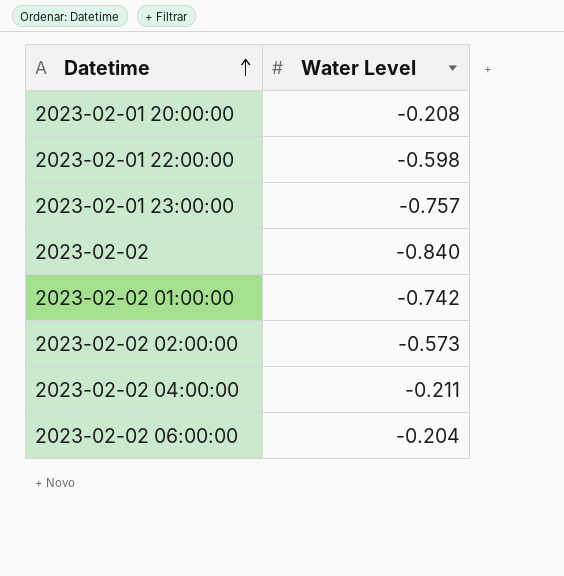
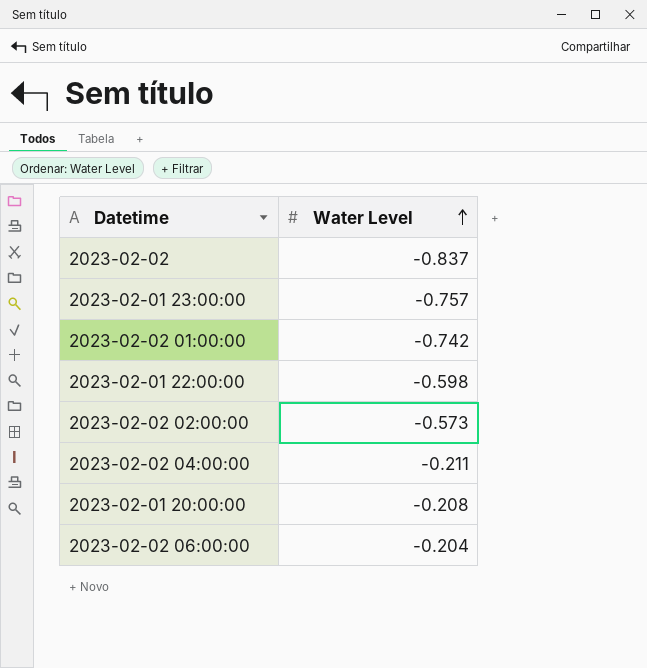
row order: Datetime ascending -> Water Level ascending
2023-02-02 | Water Level: -0.840 -> -0.837

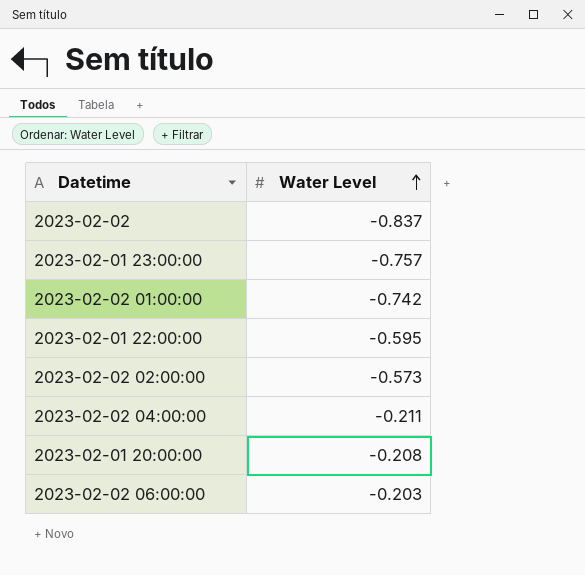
2023-02-01 22:00:00 | Water Level: -0.598 -> -0.595
2023-02-02 06:00:00 | Water Level: -0.204 -> -0.203

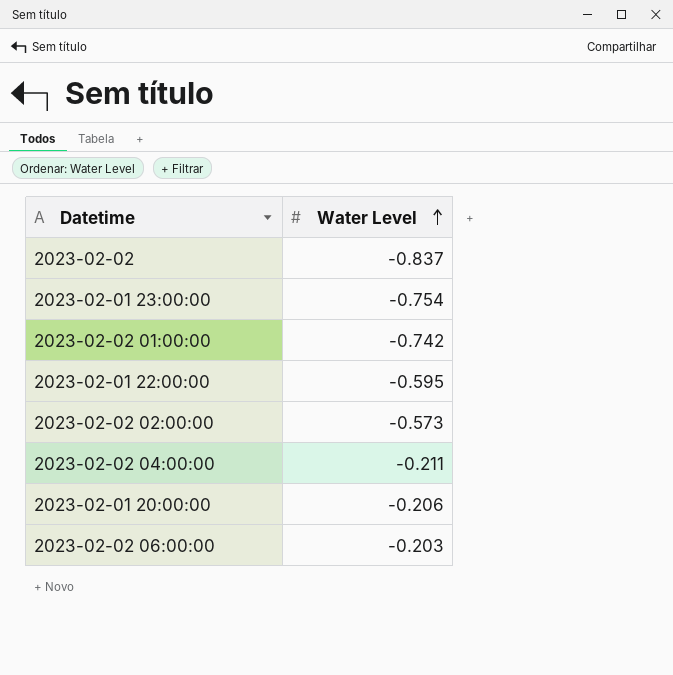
2023-02-01 23:00:00 | Water Level: -0.757 -> -0.754
2023-02-01 20:00:00 | Water Level: -0.208 -> -0.206

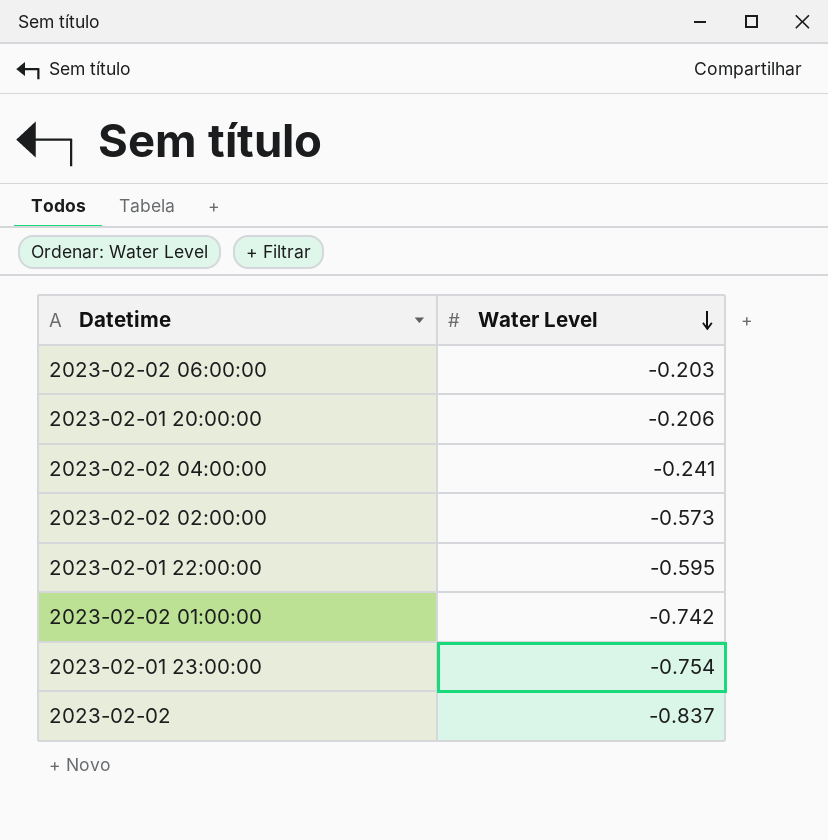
row order: Water Level ascending -> Water Level descending
2023-02-02 04:00:00 | Water Level: -0.211 -> -0.241

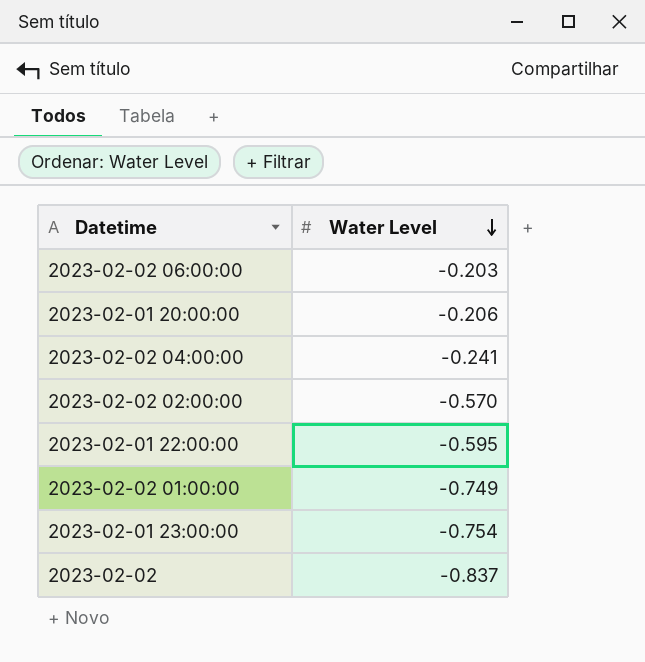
2023-02-02 02:00:00 | Water Level: -0.573 -> -0.570
2023-02-02 01:00:00 | Water Level: -0.742 -> -0.749

